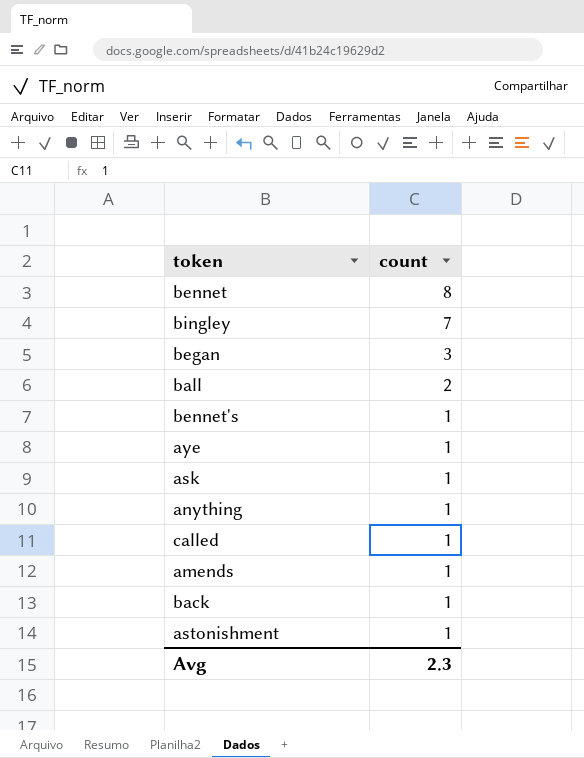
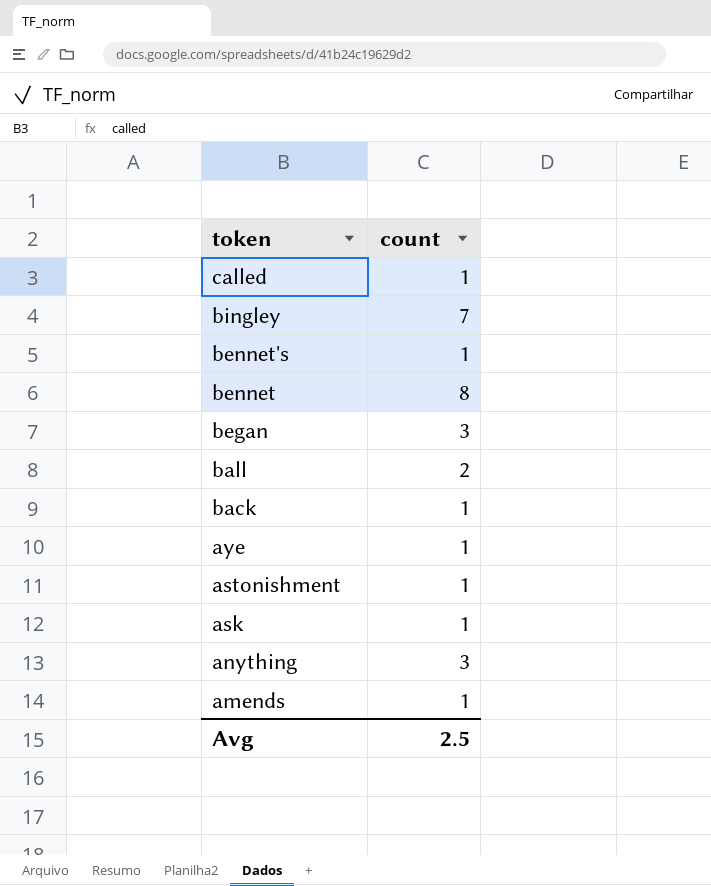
row order: count descending -> token descending
anything | count: 1 -> 3
Avg | count: 2.3 -> 2.5

